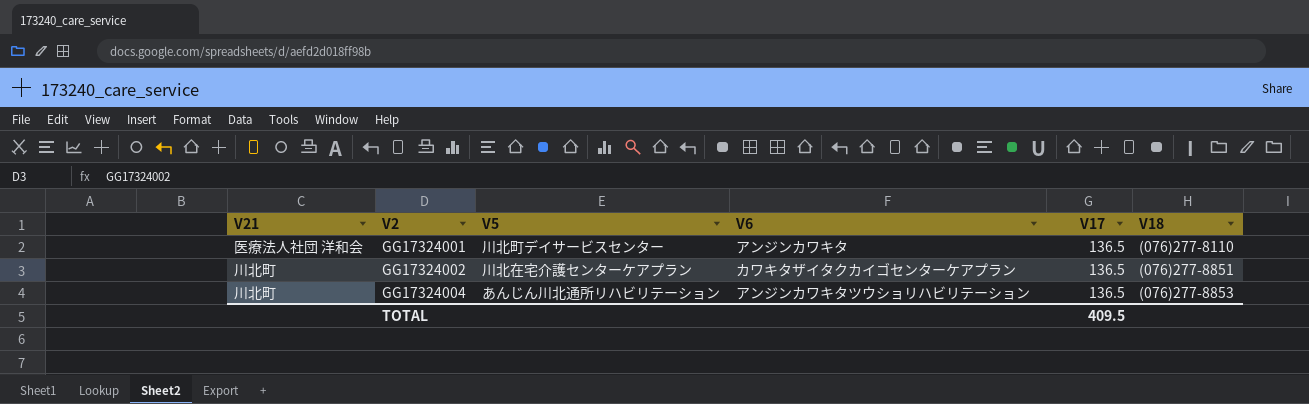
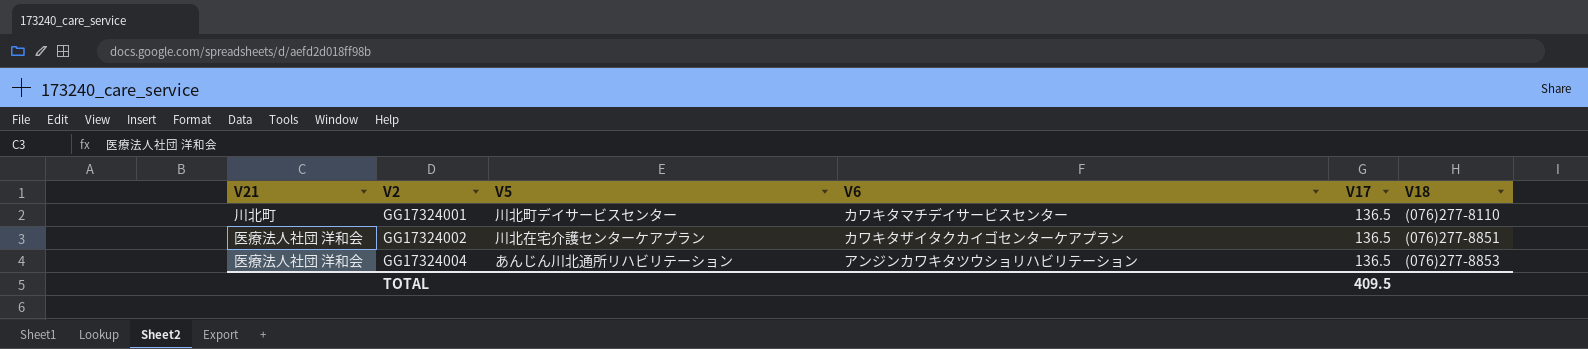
GG17324001 | V21: 医療法人社団 洋和会 -> 川北町
GG17324001 | V6: アンジンカワキタ -> カワキタマチデイサービスセンター
GG17324002 | V21: 川北町 -> 医療法人社団 洋和会
GG17324004 | V21: 川北町 -> 医療法人社団 洋和会

